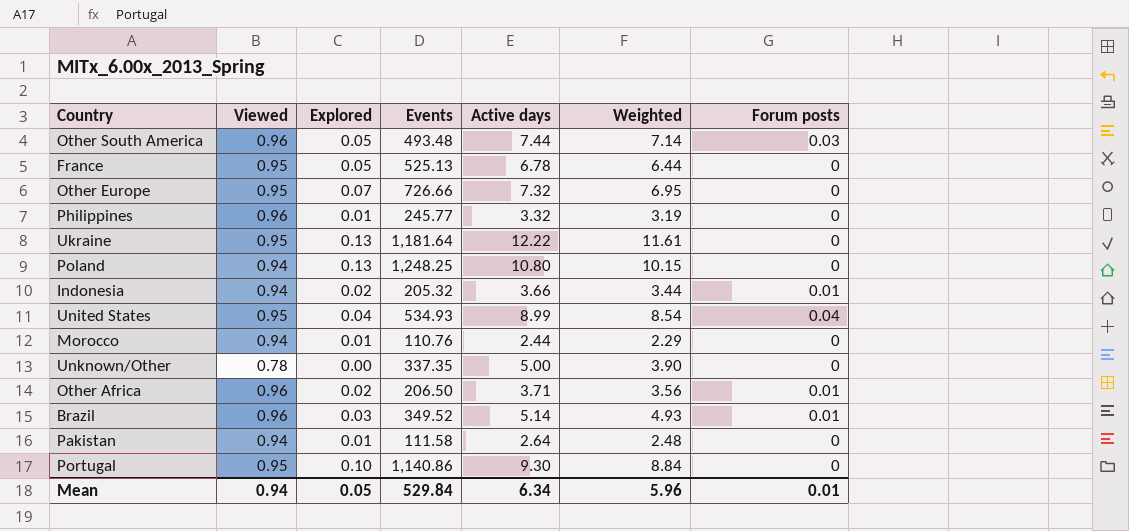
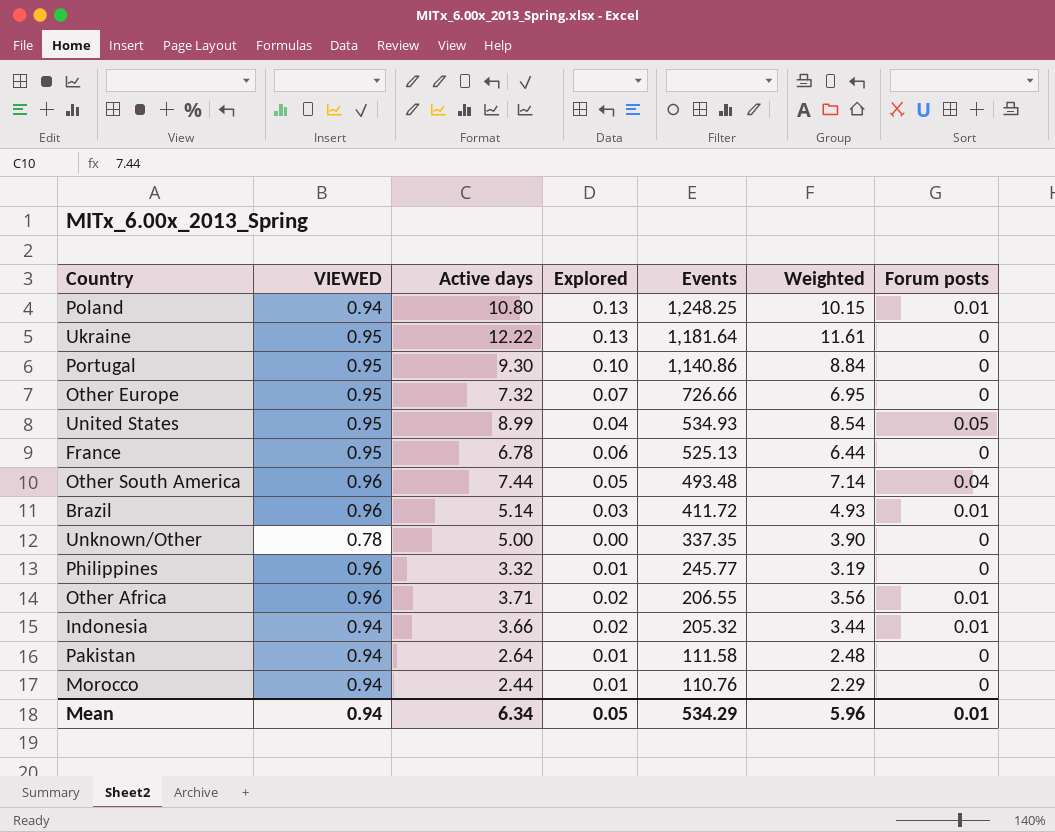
row order: none -> Events descending
column name: Viewed -> VIEWED
column Active days | position: 5 -> 3
Poland | Forum posts: 0 -> 0.01
United States | Forum posts: 0.04 -> 0.05
France | Explored: 0.05 -> 0.06
Other South America | Forum posts: 0.03 -> 0.04
Brazil | Events: 349.52 -> 411.72
Other Africa | Events: 206.50 -> 206.55
Mean | Events: 529.84 -> 534.29

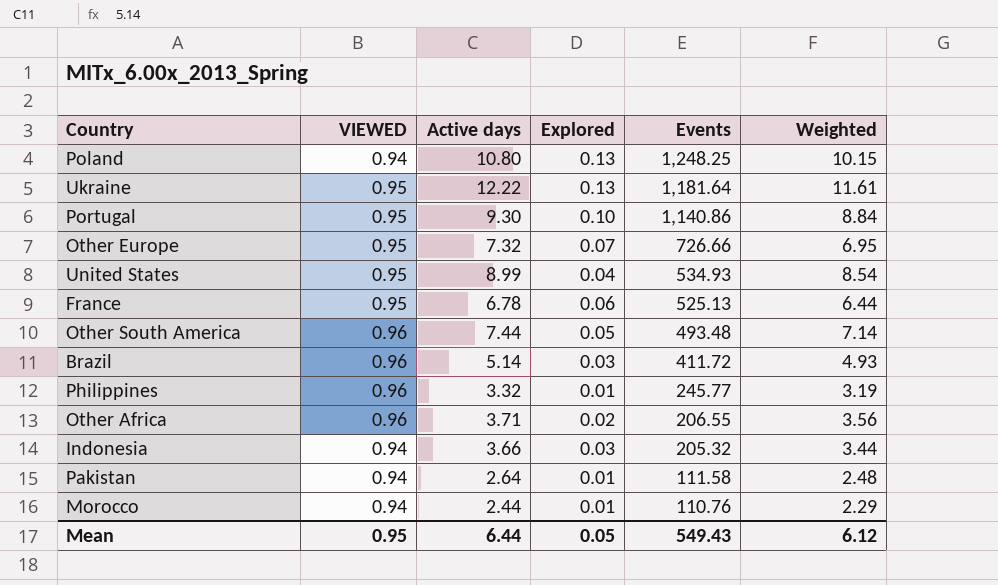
column Forum posts | position: 7 -> none
row Unknown/Other: 0.78 | 5.00 | 0.00 | 337.35 | 3.90 | 0 -> none
Indonesia | Explored: 0.02 -> 0.03
Mean | VIEWED: 0.94 -> 0.95
Mean | Active days: 6.34 -> 6.44
Mean | Events: 534.29 -> 549.43
Mean | Weighted: 5.96 -> 6.12

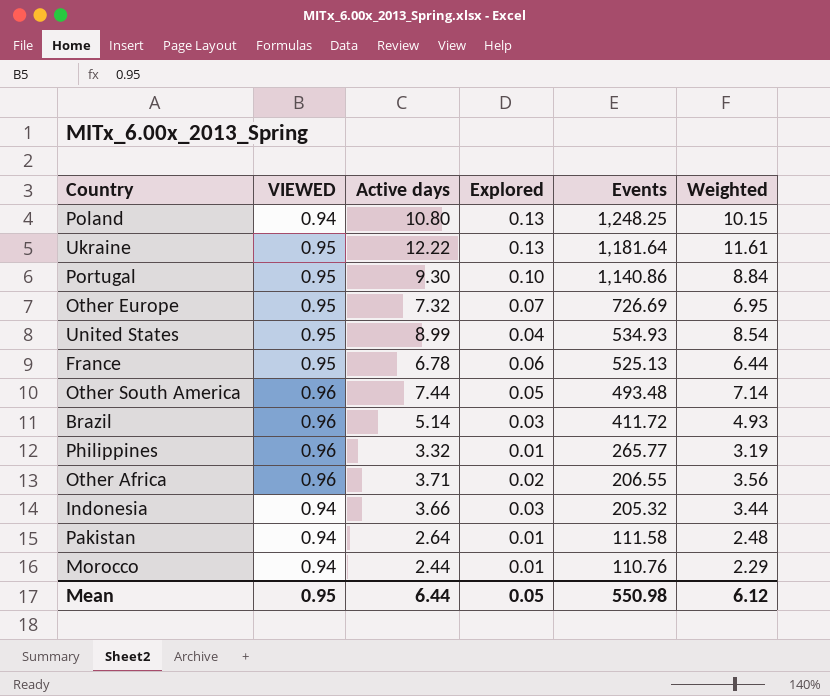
Other Europe | Events: 726.66 -> 726.69
Philippines | Events: 245.77 -> 265.77
Mean | Events: 549.43 -> 550.98

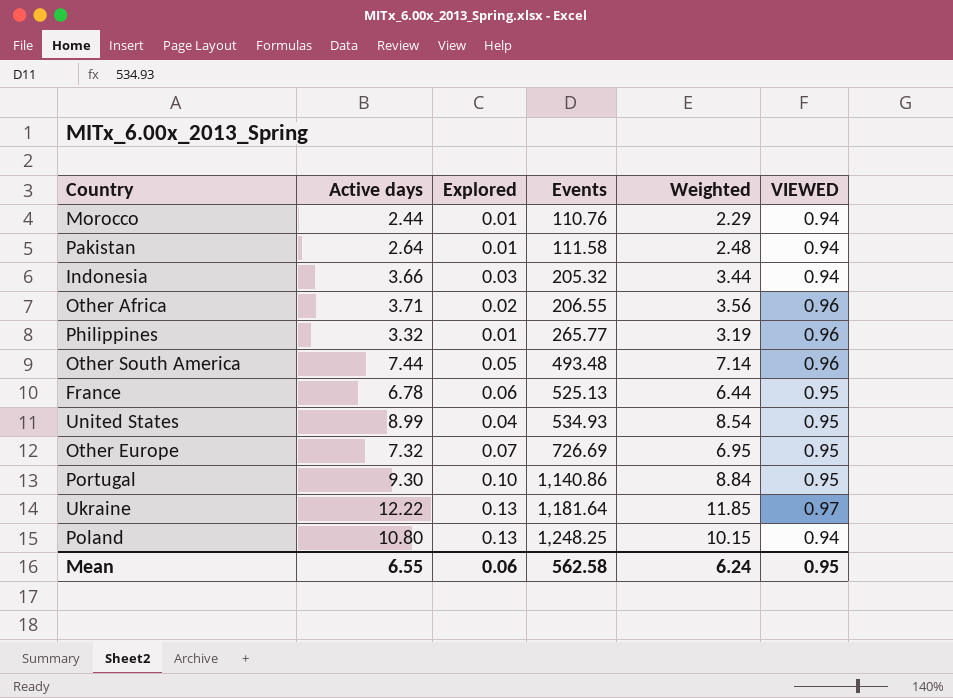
row order: Events descending -> Events ascending
column VIEWED | position: 2 -> 6
row Brazil: 0.96 | 5.14 | 0.03 | 411.72 | 4.93 -> none
Ukraine | Weighted: 11.61 -> 11.85
Ukraine | VIEWED: 0.95 -> 0.97
Mean | Active days: 6.44 -> 6.55
Mean | Explored: 0.05 -> 0.06
Mean | Events: 550.98 -> 562.58
Mean | Weighted: 6.12 -> 6.24

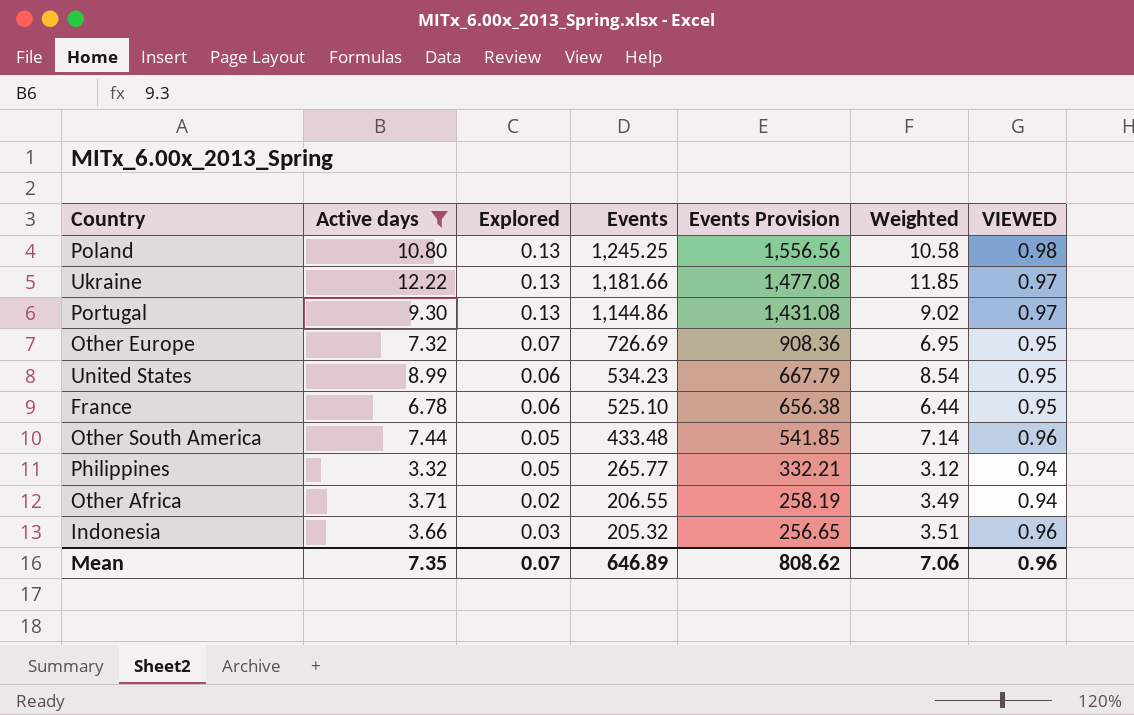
filter: none -> Active days >= 3.32
row order: Events ascending -> Events descending
column Events Provision | formula: none -> [Events] * 1.25
Poland | Events: 1,248.25 -> 1,245.25
Poland | Weighted: 10.15 -> 10.58
Poland | VIEWED: 0.94 -> 0.98
Ukraine | Events: 1,181.64 -> 1,181.66
Portugal | Explored: 0.10 -> 0.13
Portugal | Events: 1,140.86 -> 1,144.86
Portugal | Weighted: 8.84 -> 9.02
Portugal | VIEWED: 0.95 -> 0.97
United States | Explored: 0.04 -> 0.06
United States | Events: 534.93 -> 534.23
France | Events: 525.13 -> 525.10
Other South America | Events: 493.48 -> 433.48
Philippines | Explored: 0.01 -> 0.05
Philippines | Weighted: 3.19 -> 3.12
Philippines | VIEWED: 0.96 -> 0.94
Other Africa | Weighted: 3.56 -> 3.49
Other Africa | VIEWED: 0.96 -> 0.94
Indonesia | Weighted: 3.44 -> 3.51
Indonesia | VIEWED: 0.94 -> 0.96
Mean | Active days: 6.55 -> 7.35
Mean | Explored: 0.06 -> 0.07
Mean | Events: 562.58 -> 646.89
Mean | Weighted: 6.24 -> 7.06
Mean | VIEWED: 0.95 -> 0.96

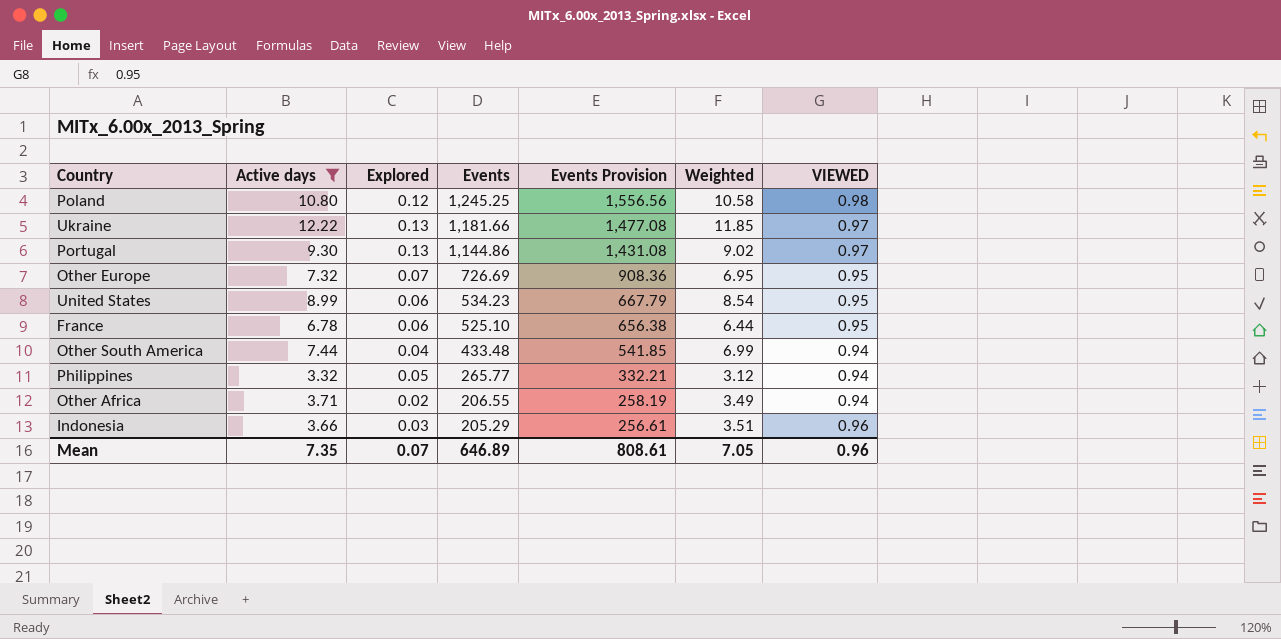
Poland | Explored: 0.13 -> 0.12
Other South America | Explored: 0.05 -> 0.04
Other South America | Weighted: 7.14 -> 6.99
Other South America | VIEWED: 0.96 -> 0.94
Indonesia | Events: 205.32 -> 205.29
Indonesia | Events Provision: 256.65 -> 256.61
Mean | Events Provision: 808.62 -> 808.61
Mean | Weighted: 7.06 -> 7.05

